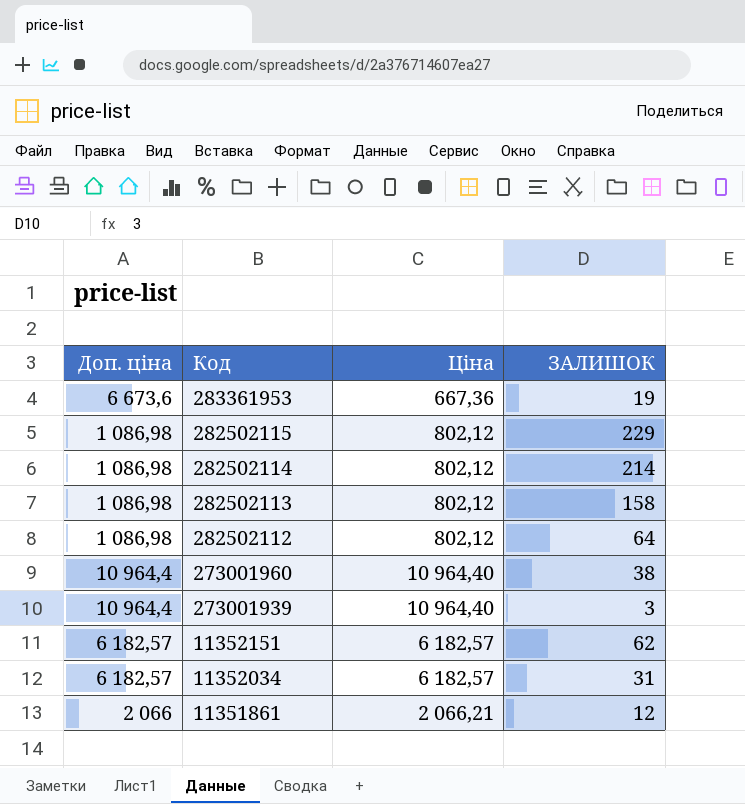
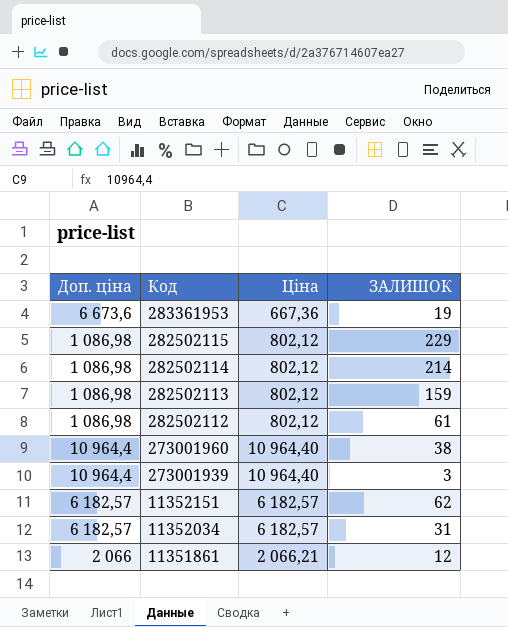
282502113 | ЗАЛИШОК: 158 -> 159
282502112 | ЗАЛИШОК: 64 -> 61

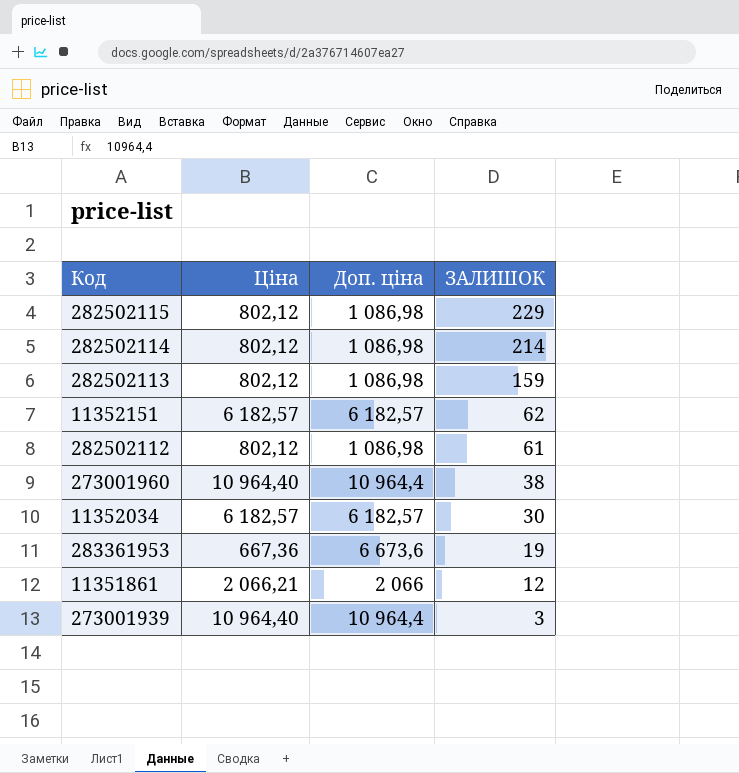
row order: Код descending -> ЗАЛИШОК descending
column Доп. ціна | position: 1 -> 3
11352034 | ЗАЛИШОК: 31 -> 30

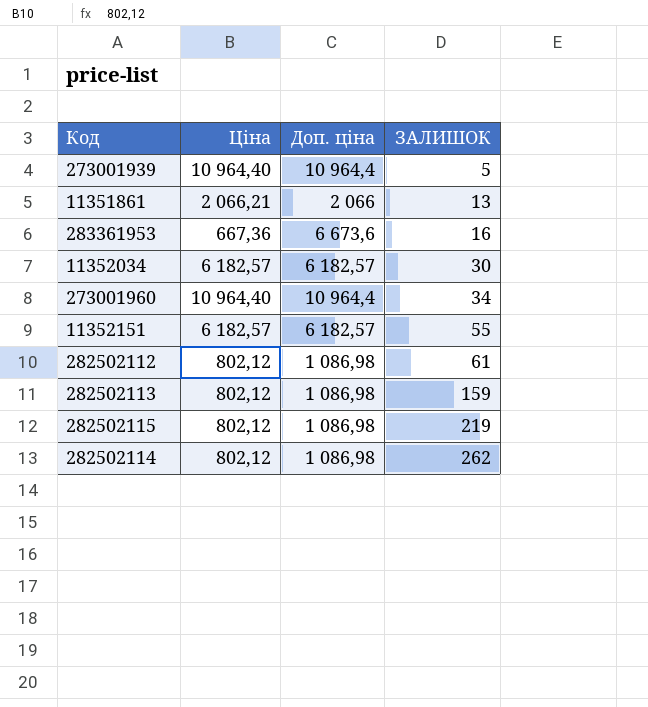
row order: ЗАЛИШОК descending -> ЗАЛИШОК ascending
273001939 | ЗАЛИШОК: 3 -> 5
11351861 | ЗАЛИШОК: 12 -> 13
283361953 | ЗАЛИШОК: 19 -> 16
273001960 | ЗАЛИШОК: 38 -> 34
11352151 | ЗАЛИШОК: 62 -> 55
282502115 | ЗАЛИШОК: 229 -> 219
282502114 | ЗАЛИШОК: 214 -> 262

